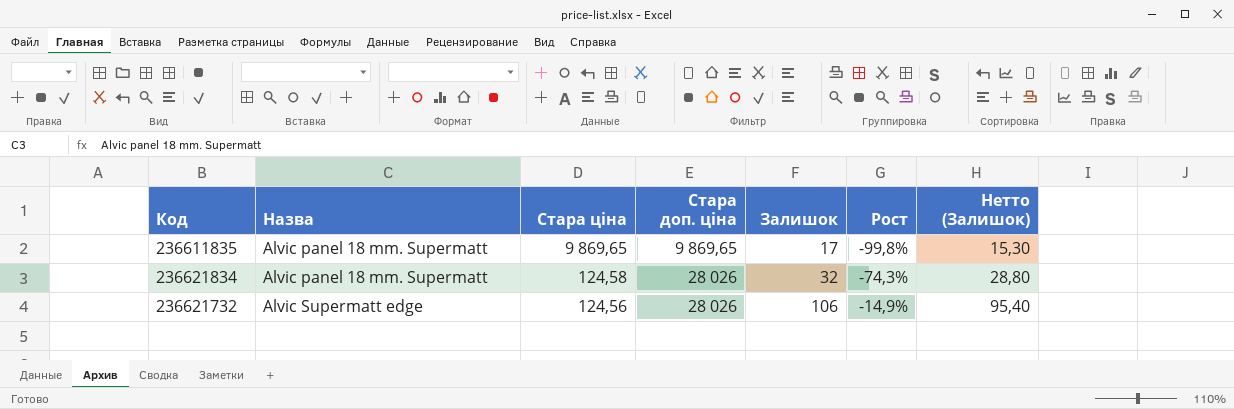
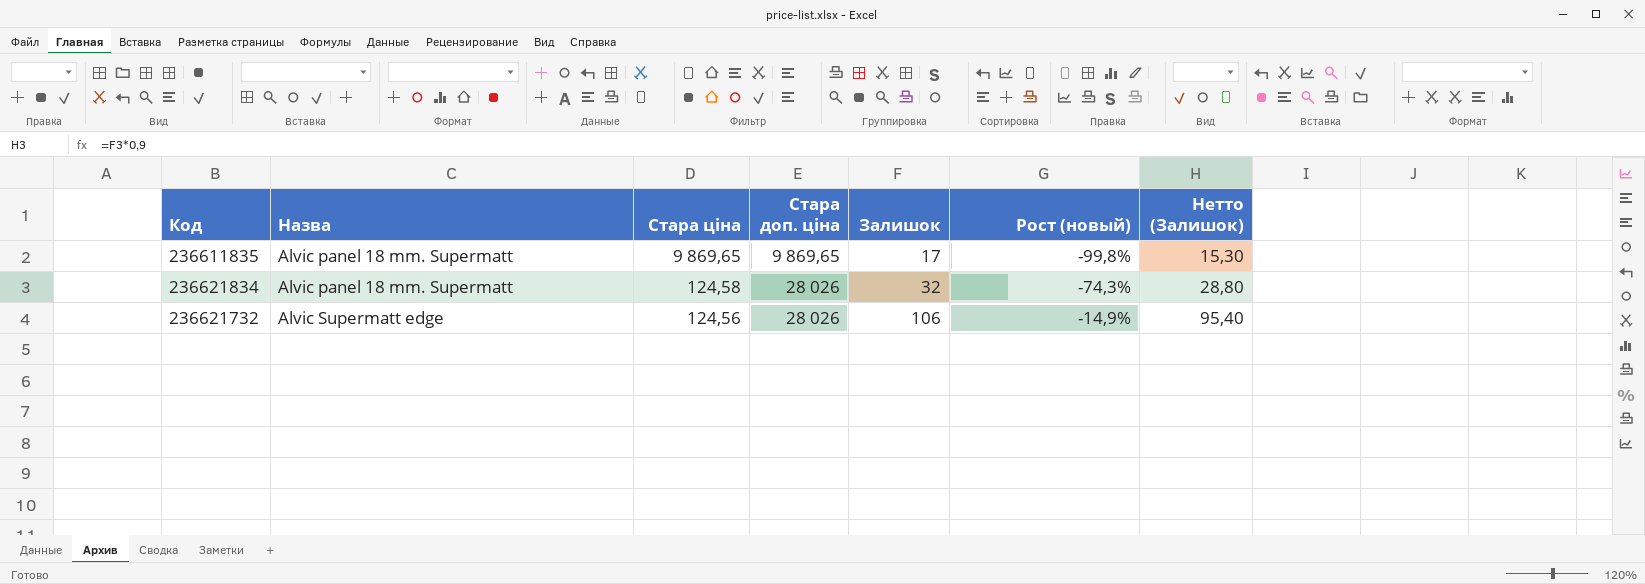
column name: Рост -> Рост (новый)

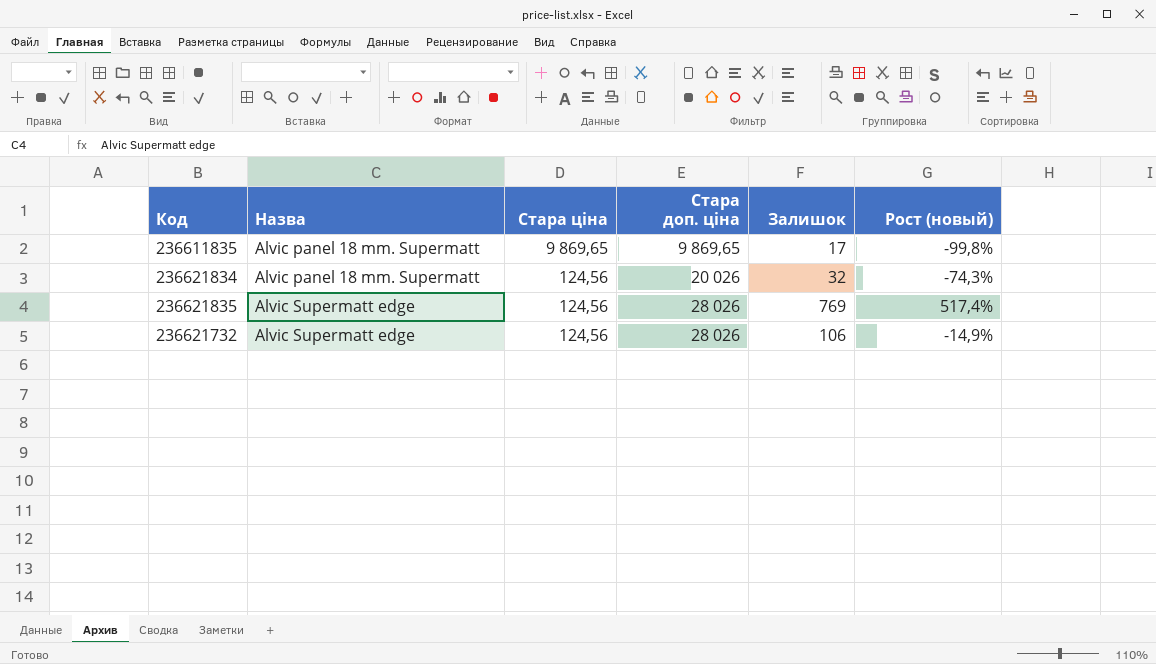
column Нетто (Залишок) | formula: [Залишок] * 0,9 -> none
236621834 | Стара ціна: 124,58 -> 124,56
236621834 | Стара доп. ціна: 28 026 -> 20 026
row 236621835: none -> Alvic Supermatt edge | 124,56 | 28 026 | 769 | 517,4%

